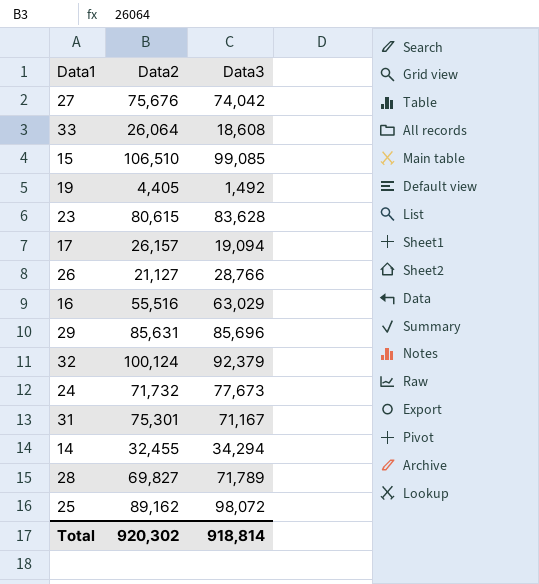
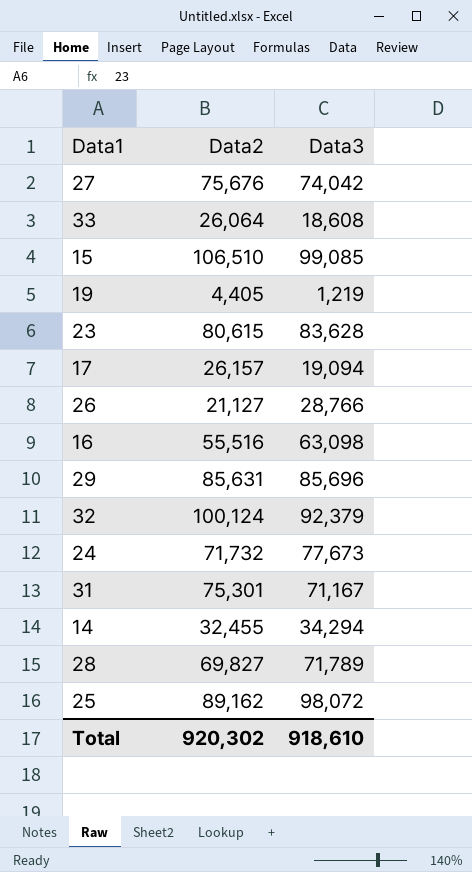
19 | Data3: 1,492 -> 1,219
16 | Data3: 63,029 -> 63,098
Total | Data3: 918,814 -> 918,610

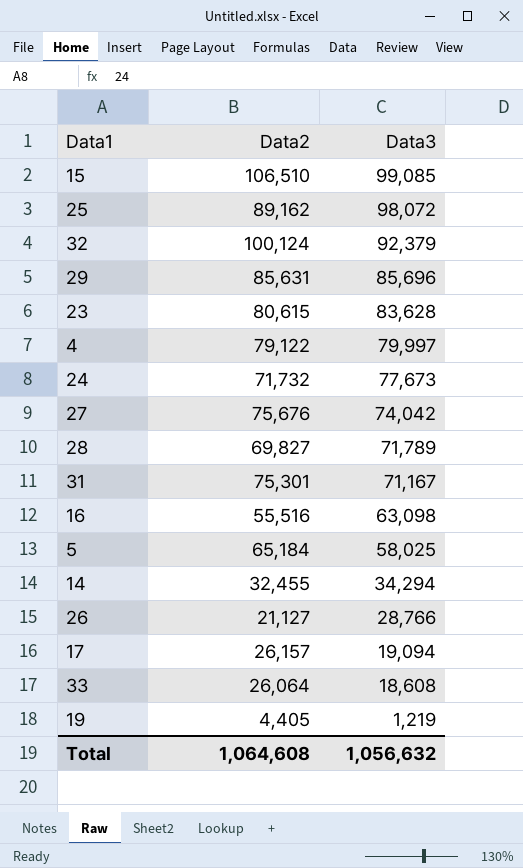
row order: none -> Data3 descending
row 4: none -> 79,122 | 79,997
row 5: none -> 65,184 | 58,025
Total | Data2: 920,302 -> 1,064,608
Total | Data3: 918,610 -> 1,056,632

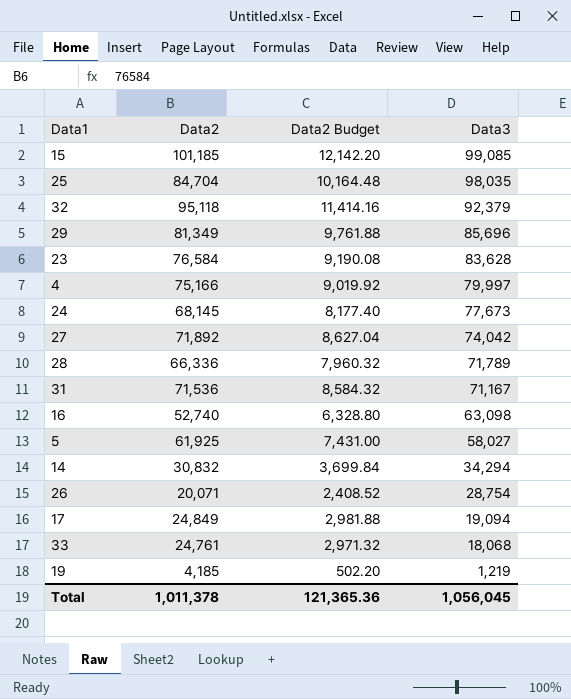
column Data2 Budget | formula: none -> [Data2] * 0.12
15 | Data2: 106,510 -> 101,185
25 | Data2: 89,162 -> 84,704
25 | Data3: 98,072 -> 98,035
32 | Data2: 100,124 -> 95,118
29 | Data2: 85,631 -> 81,349
23 | Data2: 80,615 -> 76,584
4 | Data2: 79,122 -> 75,166
24 | Data2: 71,732 -> 68,145
27 | Data2: 75,676 -> 71,892
28 | Data2: 69,827 -> 66,336
31 | Data2: 75,301 -> 71,536
16 | Data2: 55,516 -> 52,740
5 | Data2: 65,184 -> 61,925
5 | Data3: 58,025 -> 58,027
14 | Data2: 32,455 -> 30,832
26 | Data2: 21,127 -> 20,071
26 | Data3: 28,766 -> 28,754
17 | Data2: 26,157 -> 24,849
33 | Data2: 26,064 -> 24,761
33 | Data3: 18,608 -> 18,068
19 | Data2: 4,405 -> 4,185
Total | Data2: 1,064,608 -> 1,011,378
Total | Data3: 1,056,632 -> 1,056,045

